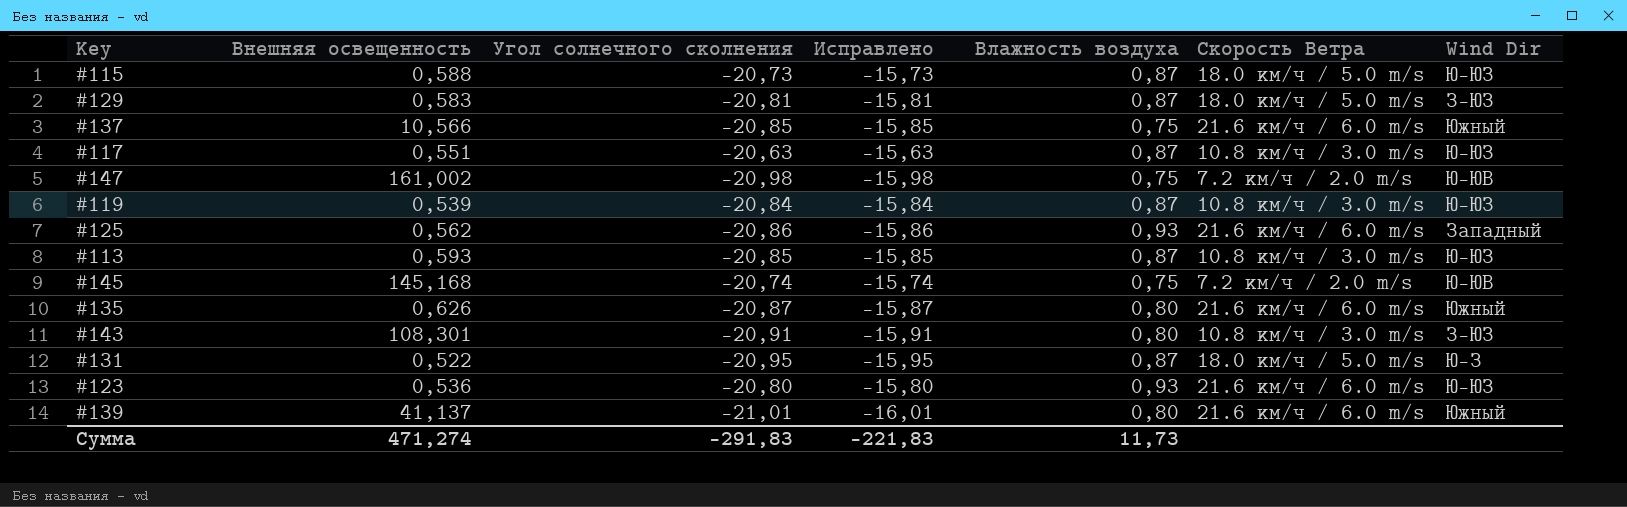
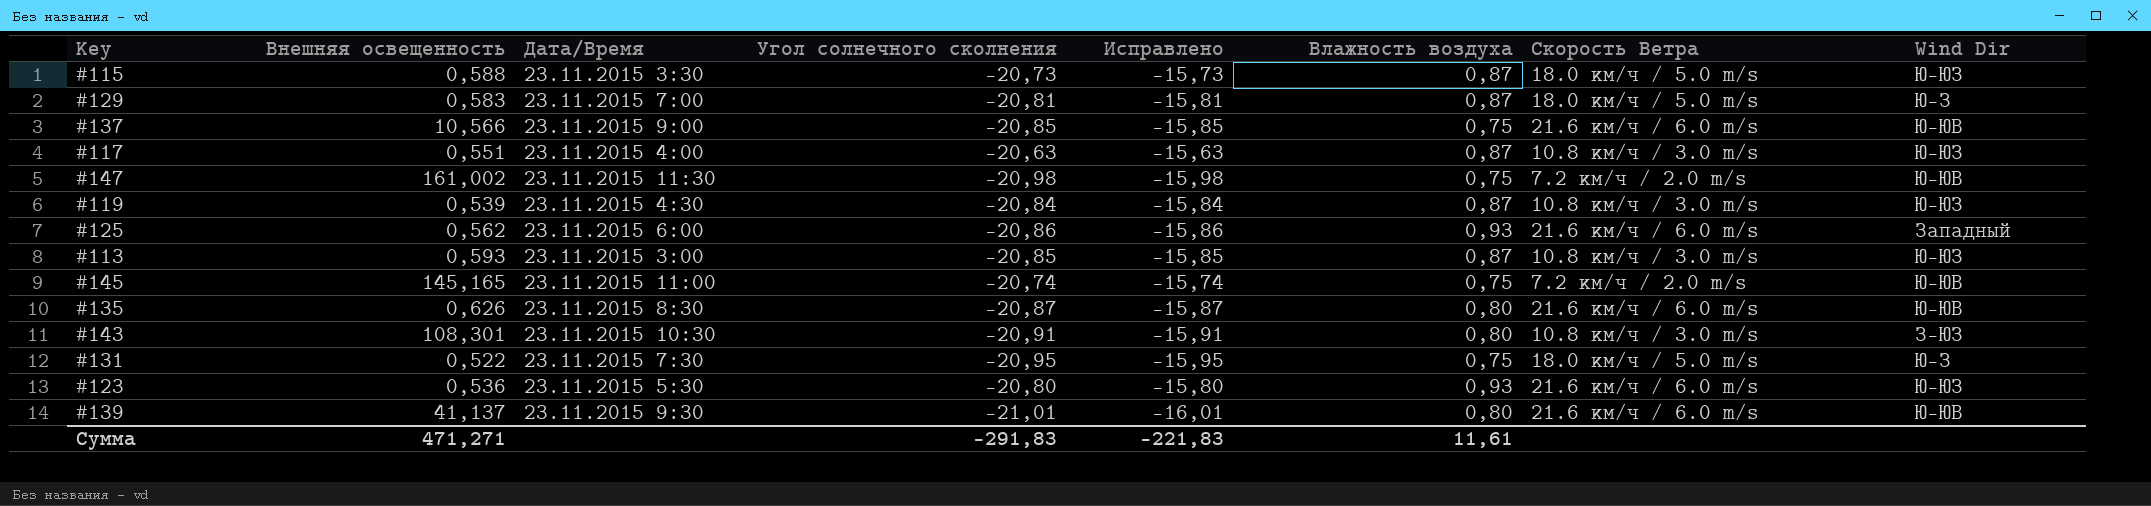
column Дата/Время | position: none -> 3
#129 | Wind Dir: З-ЮЗ -> Ю-З
#137 | Wind Dir: Южный -> Ю-ЮВ
#145 | Внешняя освещенность: 145,168 -> 145,165
#135 | Wind Dir: Южный -> Ю-ЮВ
#131 | Влажность воздуха: 0,87 -> 0,75
#139 | Wind Dir: Южный -> Ю-ЮВ
Сумма | Внешняя освещенность: 471,274 -> 471,271
Сумма | Влажность воздуха: 11,73 -> 11,61

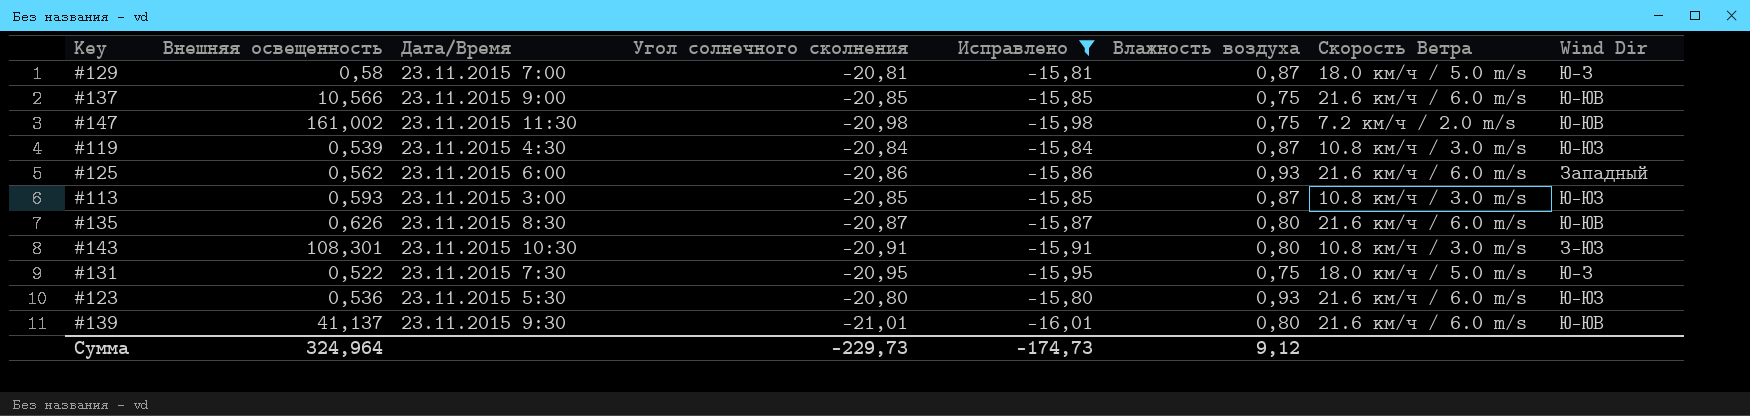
filter: none -> Исправлено <= -15,80
#129 | Внешняя освещенность: 0,583 -> 0,58
Сумма | Внешняя освещенность: 471,271 -> 324,964
Сумма | Угол солнечного сколнения: -291,83 -> -229,73
Сумма | Исправлено: -221,83 -> -174,73
Сумма | Влажность воздуха: 11,61 -> 9,12

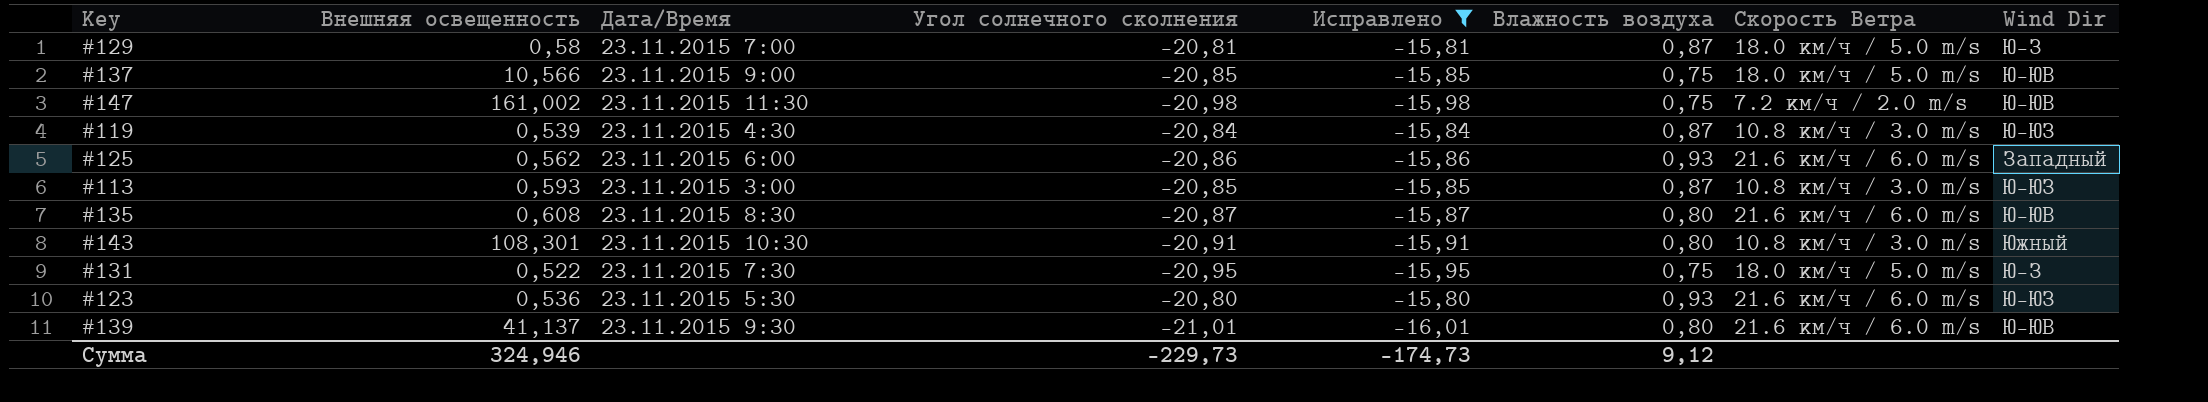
#137 | Скорость Ветра: 21.6 км/ч / 6.0 m/s -> 18.0 км/ч / 5.0 m/s
#135 | Внешняя освещенность: 0,626 -> 0,608
#143 | Wind Dir: З-ЮЗ -> Южный
Сумма | Внешняя освещенность: 324,964 -> 324,946

